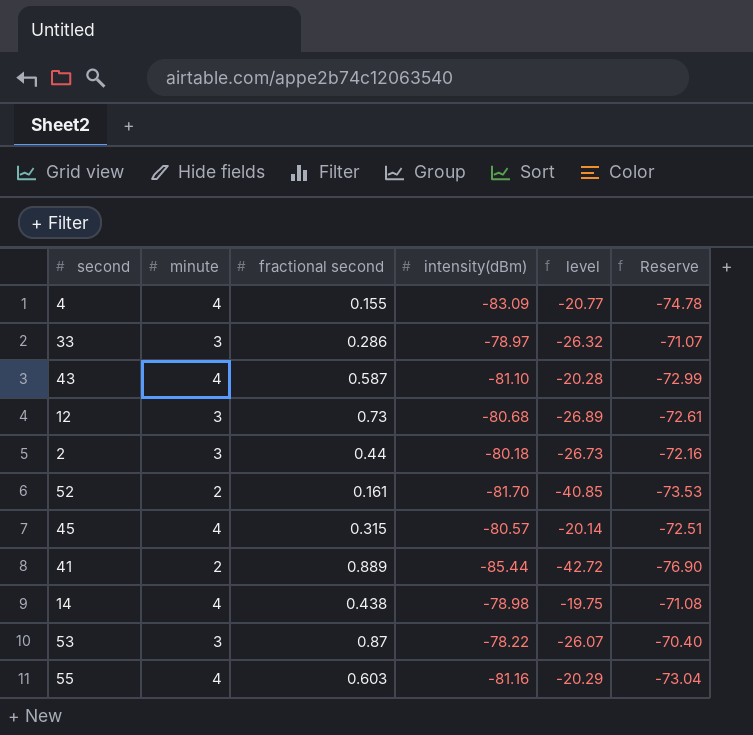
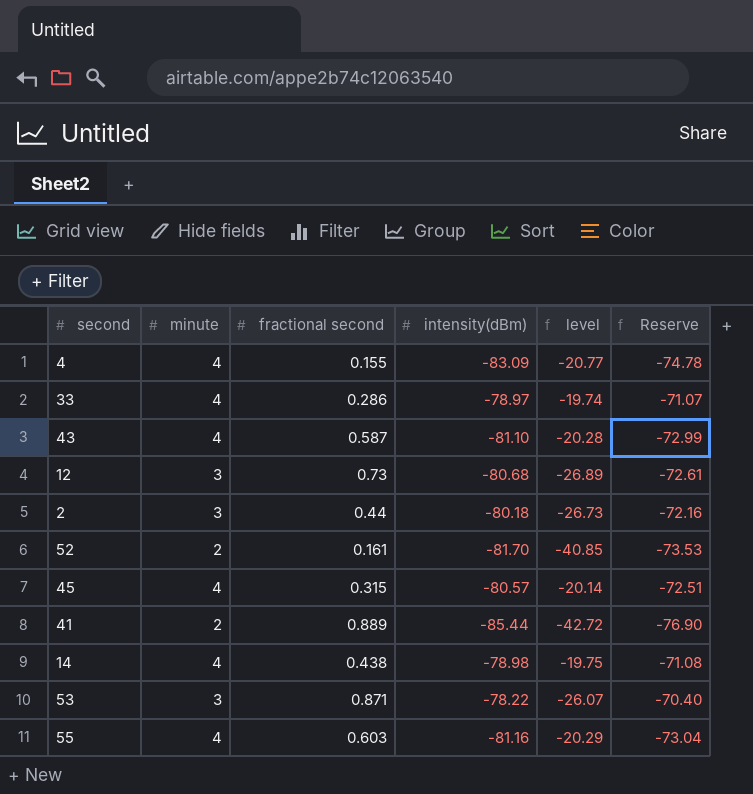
33 | minute: 3 -> 4
33 | level: -26.32 -> -19.74
53 | fractional second: 0.87 -> 0.871

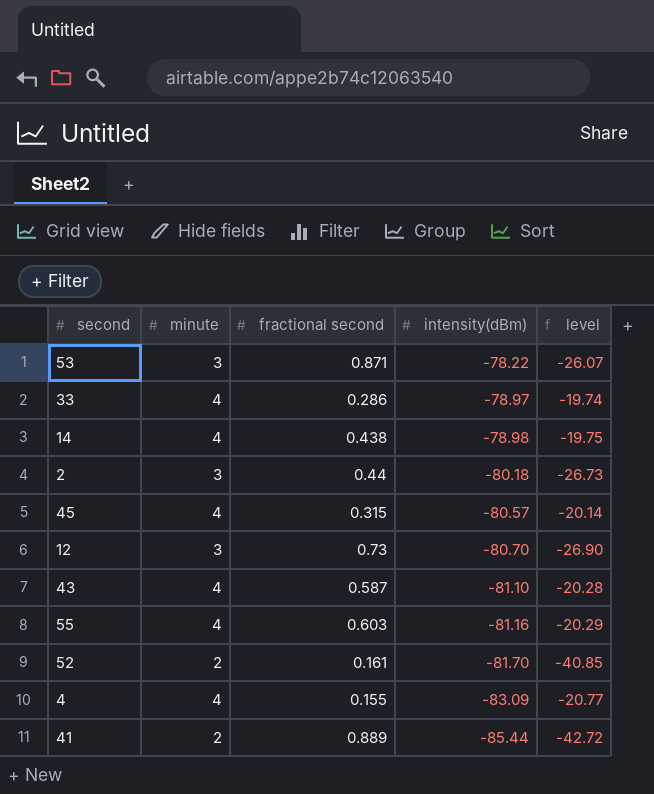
row order: none -> intensity(dBm) descending
column Reserve | formula: [intensity(dBm)] * 0.9 -> none
12 | intensity(dBm): -80.68 -> -80.70
12 | level: -26.89 -> -26.90

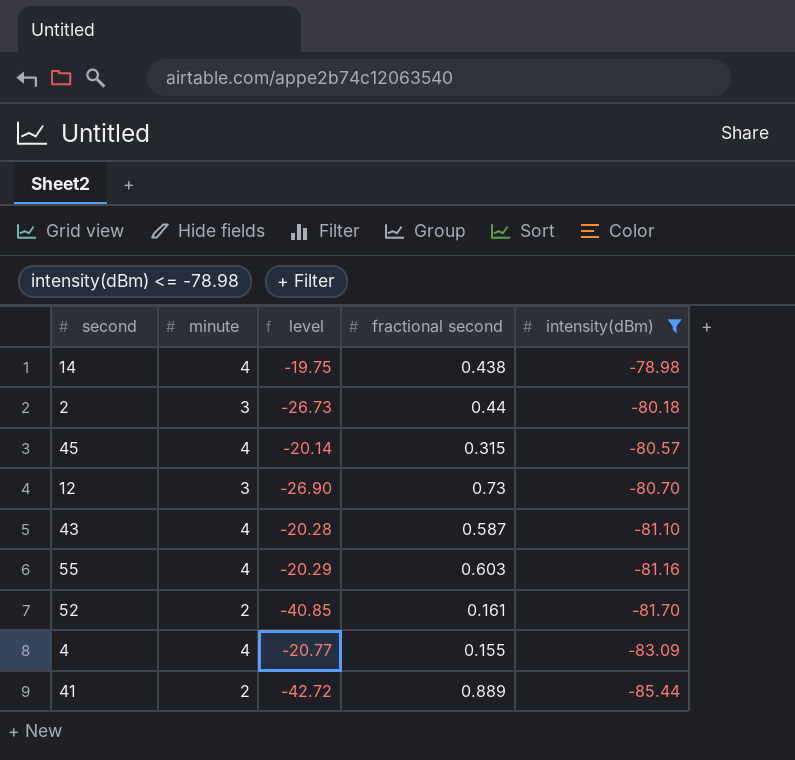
filter: none -> intensity(dBm) <= -78.98
column level | position: 5 -> 3

